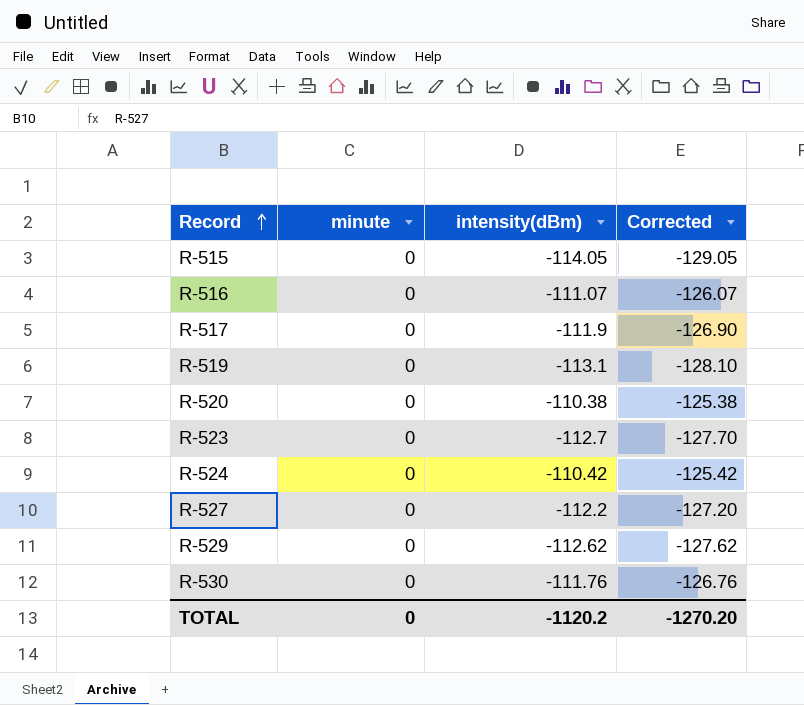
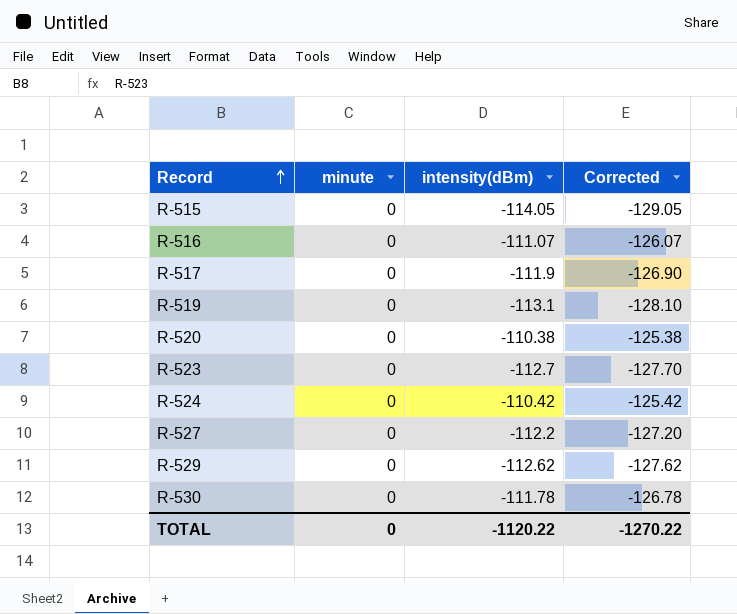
R-530 | intensity(dBm): -111.76 -> -111.78
R-530 | Corrected: -126.76 -> -126.78
TOTAL | intensity(dBm): -1120.2 -> -1120.22
TOTAL | Corrected: -1270.20 -> -1270.22

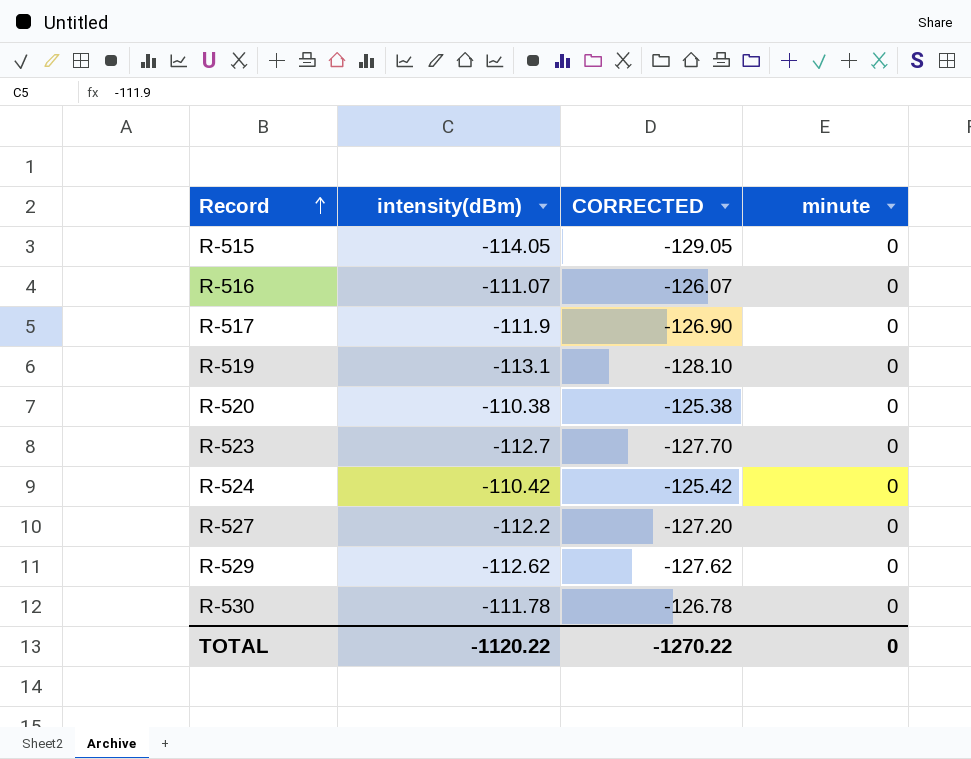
column name: Corrected -> CORRECTED
column minute | position: 2 -> 4

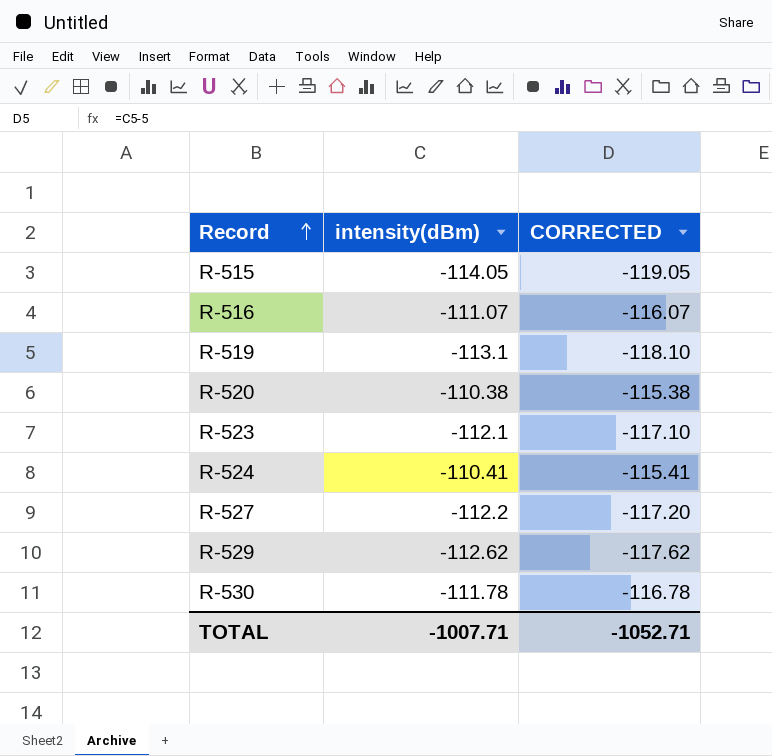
column minute | position: 4 -> none
column CORRECTED | formula: [intensity(dBm)] - 15 -> [intensity(dBm)] - 5
row R-517: -111.9 | -126.90 | 0 -> none
R-523 | intensity(dBm): -112.7 -> -112.1
R-524 | intensity(dBm): -110.42 -> -110.41
TOTAL | intensity(dBm): -1120.22 -> -1007.71
TOTAL | CORRECTED: -1270.22 -> -1052.71

